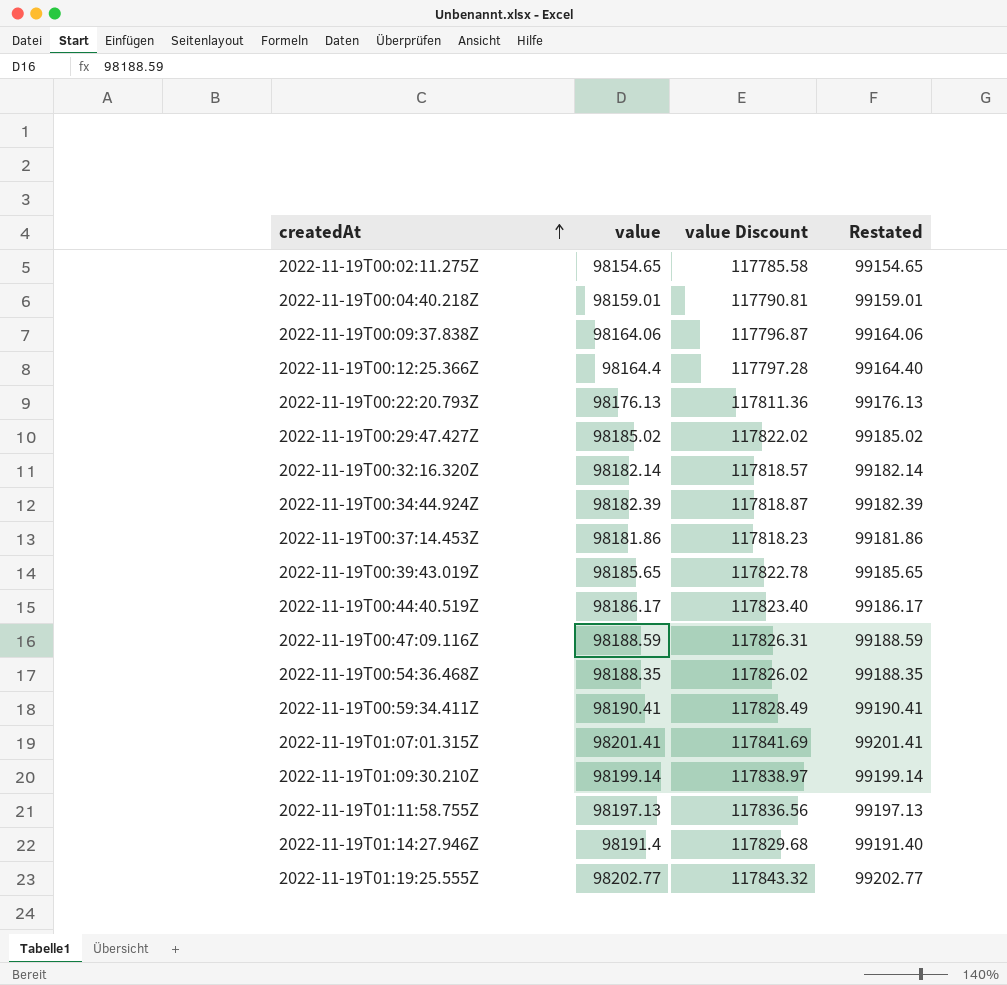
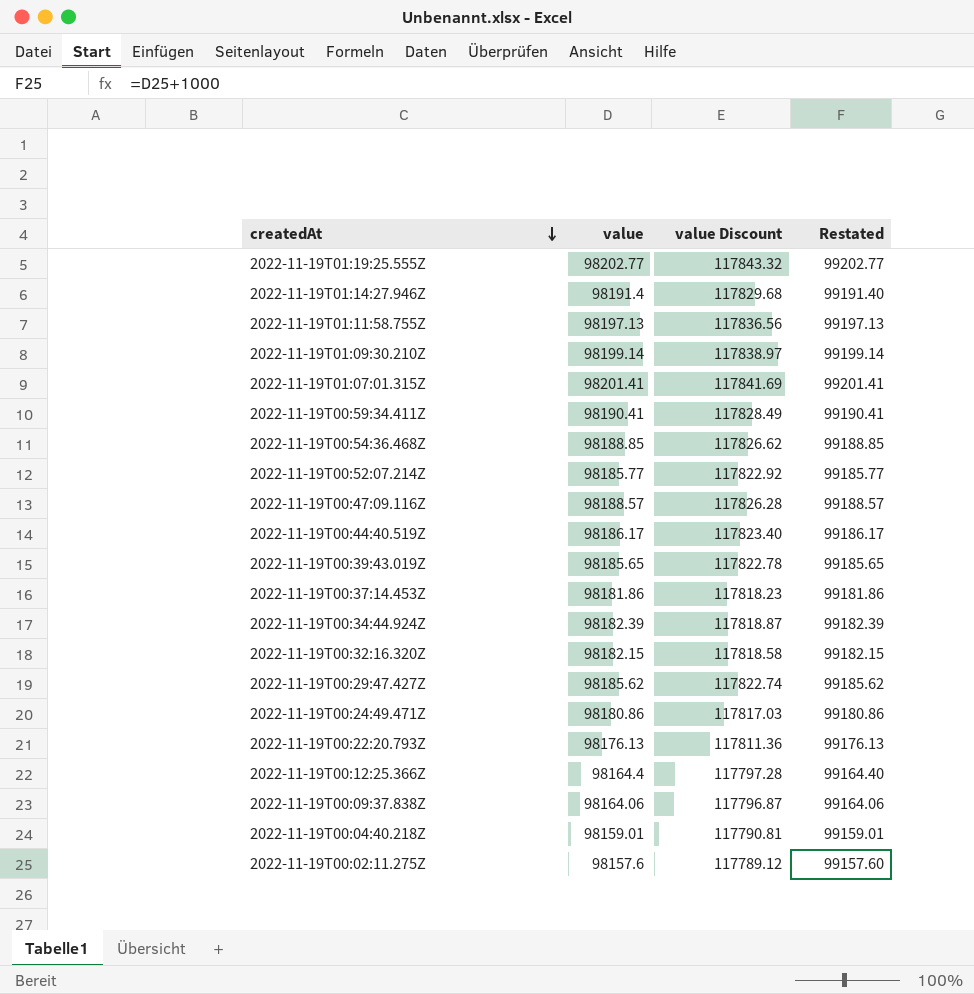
row order: createdAt ascending -> createdAt descending
2022-11-19T00:54:36.468Z | value: 98188.35 -> 98188.85
2022-11-19T00:54:36.468Z | value Discount: 117826.02 -> 117826.62
2022-11-19T00:54:36.468Z | Restated: 99188.35 -> 99188.85
row 2022-11-19T00:52:07.214Z: none -> 98185.77 | 117822.92 | 99185.77
2022-11-19T00:47:09.116Z | value: 98188.59 -> 98188.57
2022-11-19T00:47:09.116Z | value Discount: 117826.31 -> 117826.28
2022-11-19T00:47:09.116Z | Restated: 99188.59 -> 99188.57
2022-11-19T00:32:16.320Z | value: 98182.14 -> 98182.15
2022-11-19T00:32:16.320Z | value Discount: 117818.57 -> 117818.58
2022-11-19T00:32:16.320Z | Restated: 99182.14 -> 99182.15
2022-11-19T00:29:47.427Z | value: 98185.02 -> 98185.62
2022-11-19T00:29:47.427Z | value Discount: 117822.02 -> 117822.74
2022-11-19T00:29:47.427Z | Restated: 99185.02 -> 99185.62
row 2022-11-19T00:24:49.471Z: none -> 98180.86 | 117817.03 | 99180.86
2022-11-19T00:02:11.275Z | value: 98154.65 -> 98157.6
2022-11-19T00:02:11.275Z | value Discount: 117785.58 -> 117789.12
2022-11-19T00:02:11.275Z | Restated: 99154.65 -> 99157.60

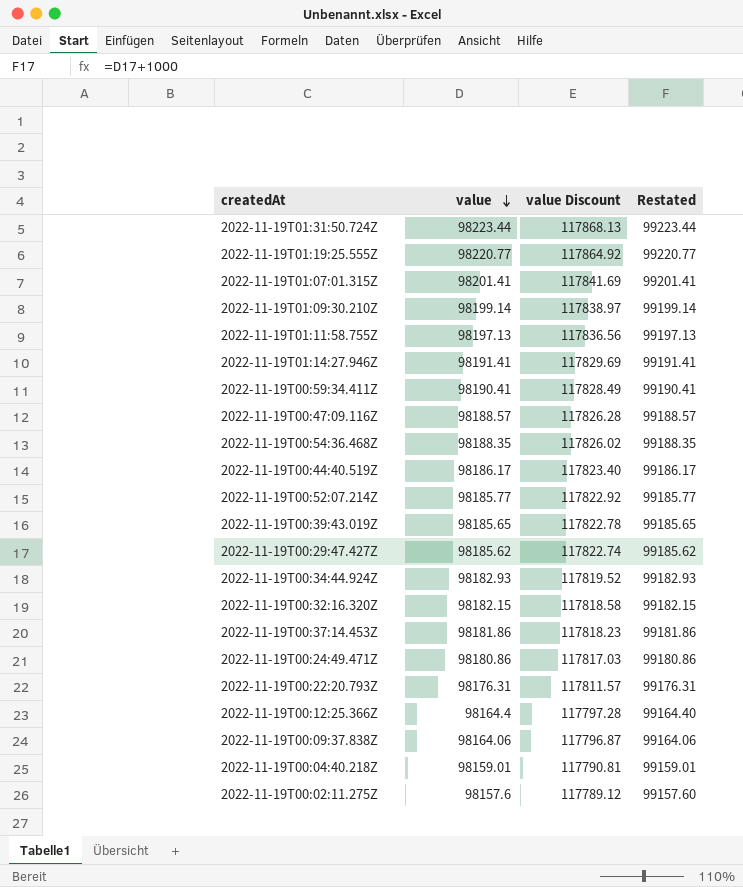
row order: createdAt descending -> value descending
row 2022-11-19T01:31:50.724Z: none -> 98223.44 | 117868.13 | 99223.44
2022-11-19T01:19:25.555Z | value: 98202.77 -> 98220.77
2022-11-19T01:19:25.555Z | value Discount: 117843.32 -> 117864.92
2022-11-19T01:19:25.555Z | Restated: 99202.77 -> 99220.77
2022-11-19T01:14:27.946Z | value: 98191.4 -> 98191.41
2022-11-19T01:14:27.946Z | value Discount: 117829.68 -> 117829.69
2022-11-19T01:14:27.946Z | Restated: 99191.40 -> 99191.41
2022-11-19T00:54:36.468Z | value: 98188.85 -> 98188.35
2022-11-19T00:54:36.468Z | value Discount: 117826.62 -> 117826.02
2022-11-19T00:54:36.468Z | Restated: 99188.85 -> 99188.35
2022-11-19T00:34:44.924Z | value: 98182.39 -> 98182.93
2022-11-19T00:34:44.924Z | value Discount: 117818.87 -> 117819.52
2022-11-19T00:34:44.924Z | Restated: 99182.39 -> 99182.93
2022-11-19T00:22:20.793Z | value: 98176.13 -> 98176.31
2022-11-19T00:22:20.793Z | value Discount: 117811.36 -> 117811.57
2022-11-19T00:22:20.793Z | Restated: 99176.13 -> 99176.31

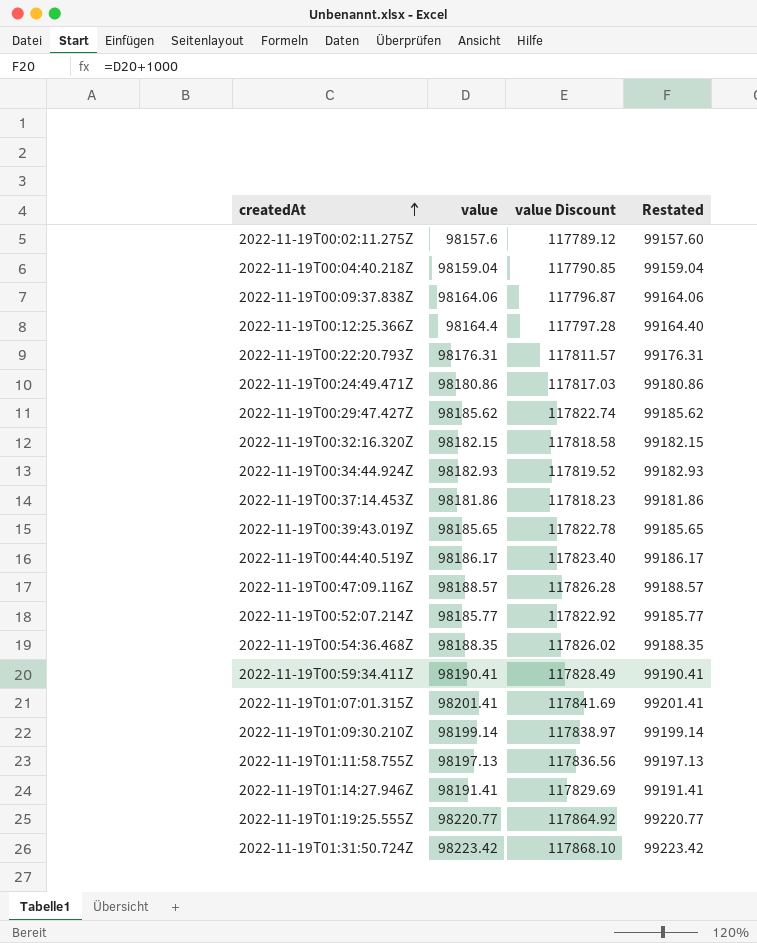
row order: value descending -> createdAt ascending
2022-11-19T00:04:40.218Z | value: 98159.01 -> 98159.04
2022-11-19T00:04:40.218Z | value Discount: 117790.81 -> 117790.85
2022-11-19T00:04:40.218Z | Restated: 99159.01 -> 99159.04
2022-11-19T01:31:50.724Z | value: 98223.44 -> 98223.42
2022-11-19T01:31:50.724Z | value Discount: 117868.13 -> 117868.10
2022-11-19T01:31:50.724Z | Restated: 99223.44 -> 99223.42

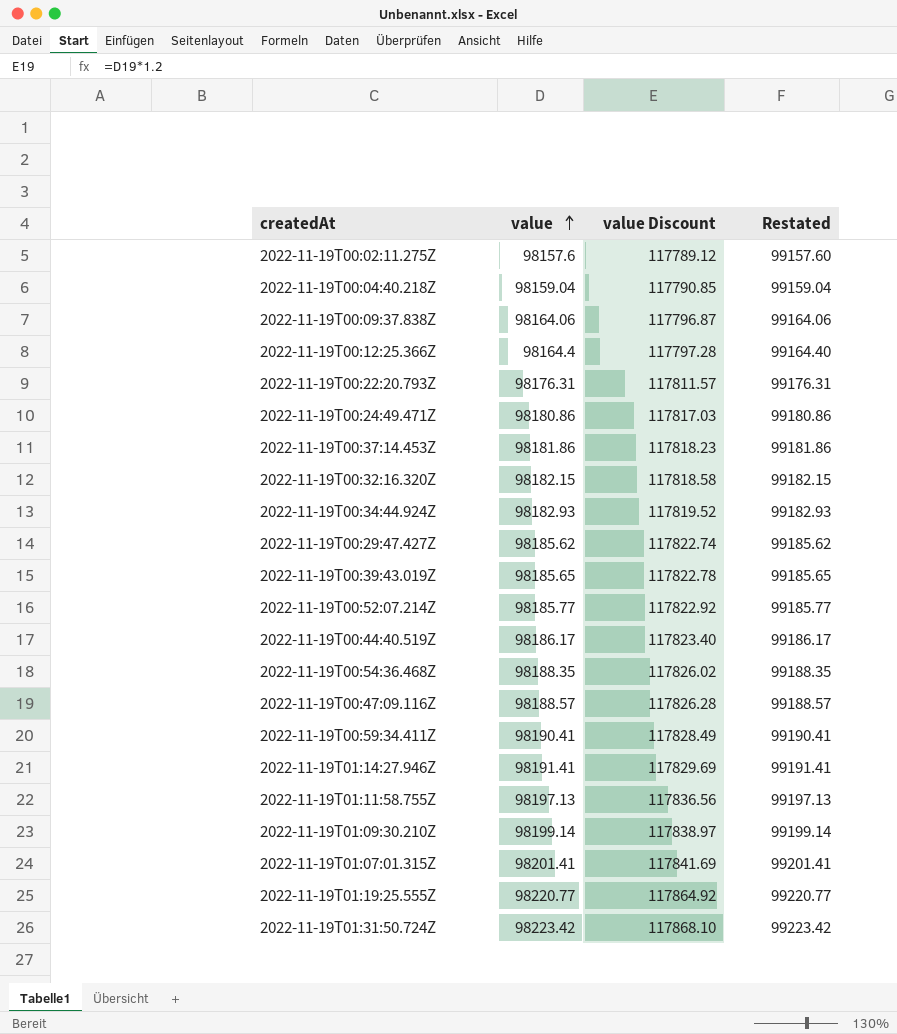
row order: createdAt ascending -> value ascending

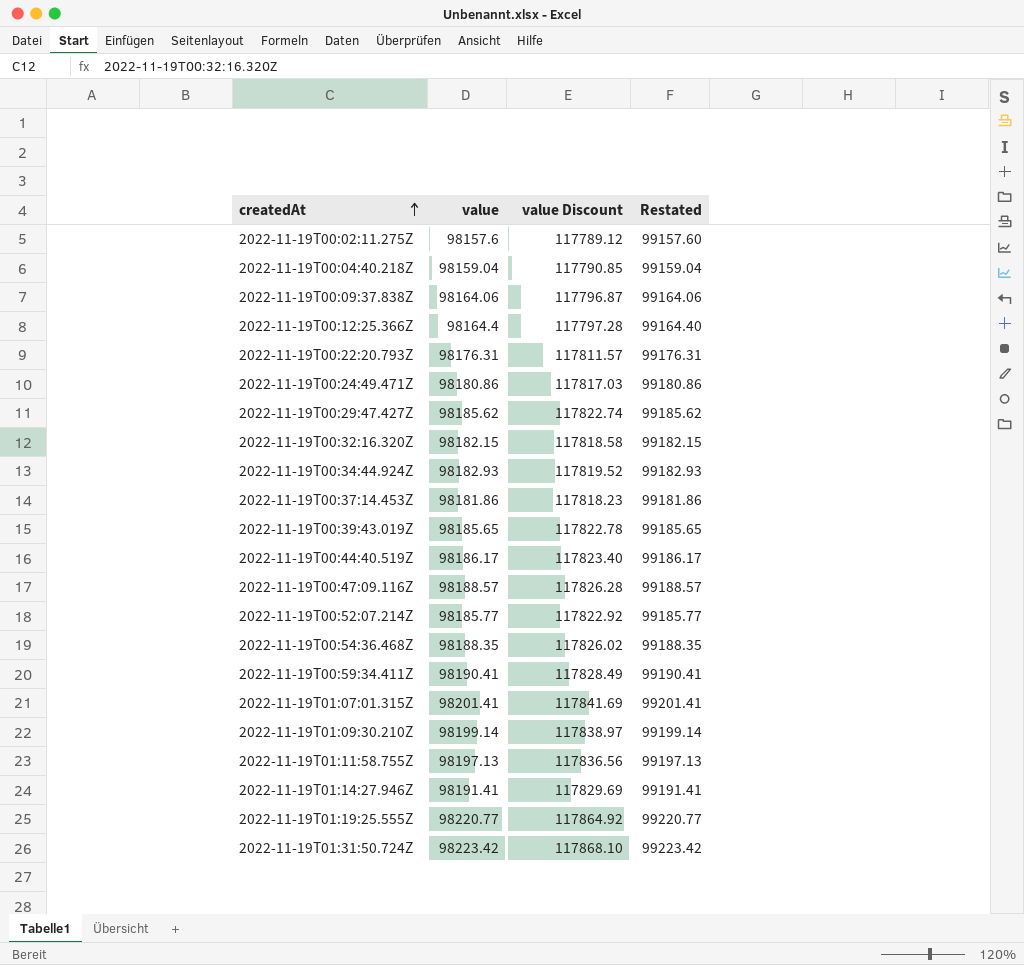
row order: value ascending -> createdAt ascending

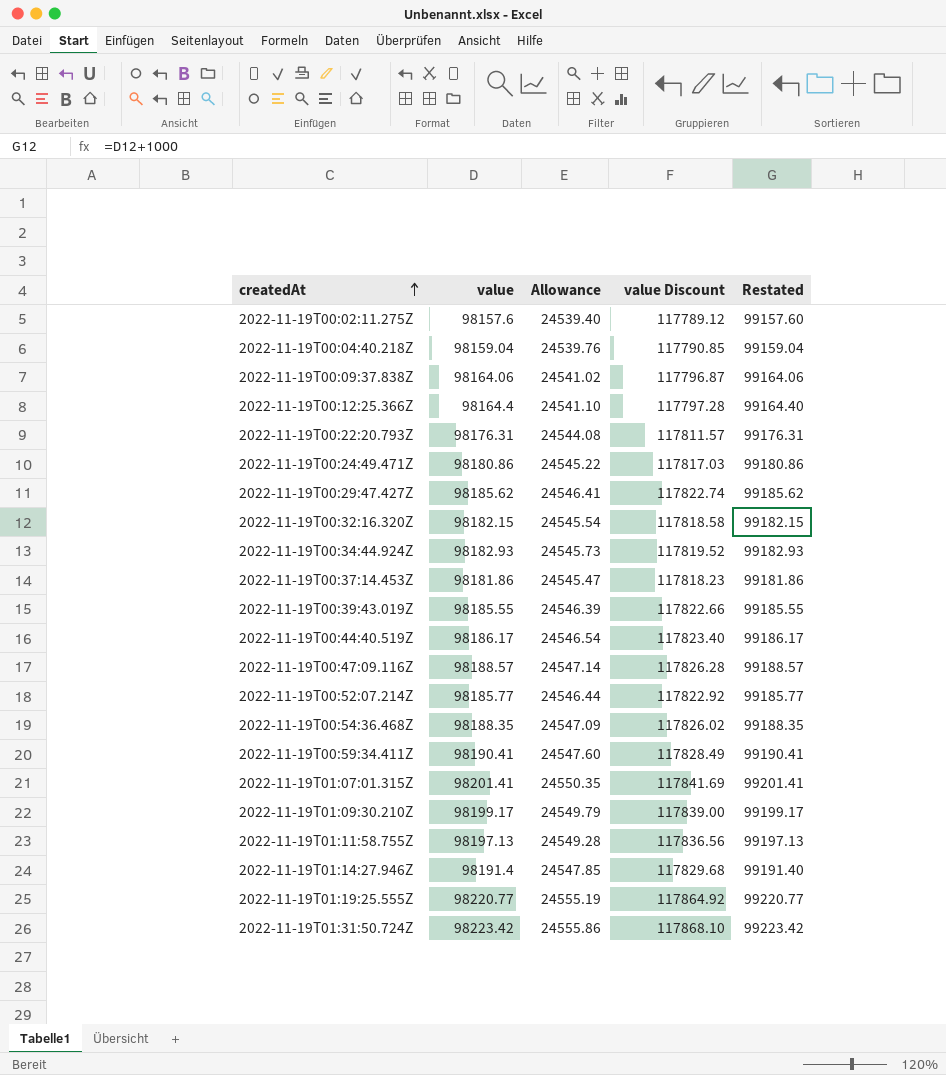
column Allowance | formula: none -> [value] * 0.25
2022-11-19T00:39:43.019Z | value: 98185.65 -> 98185.55
2022-11-19T00:39:43.019Z | value Discount: 117822.78 -> 117822.66
2022-11-19T00:39:43.019Z | Restated: 99185.65 -> 99185.55
2022-11-19T01:09:30.210Z | value: 98199.14 -> 98199.17
2022-11-19T01:09:30.210Z | value Discount: 117838.97 -> 117839.00
2022-11-19T01:09:30.210Z | Restated: 99199.14 -> 99199.17
2022-11-19T01:14:27.946Z | value: 98191.41 -> 98191.4
2022-11-19T01:14:27.946Z | value Discount: 117829.69 -> 117829.68
2022-11-19T01:14:27.946Z | Restated: 99191.41 -> 99191.40

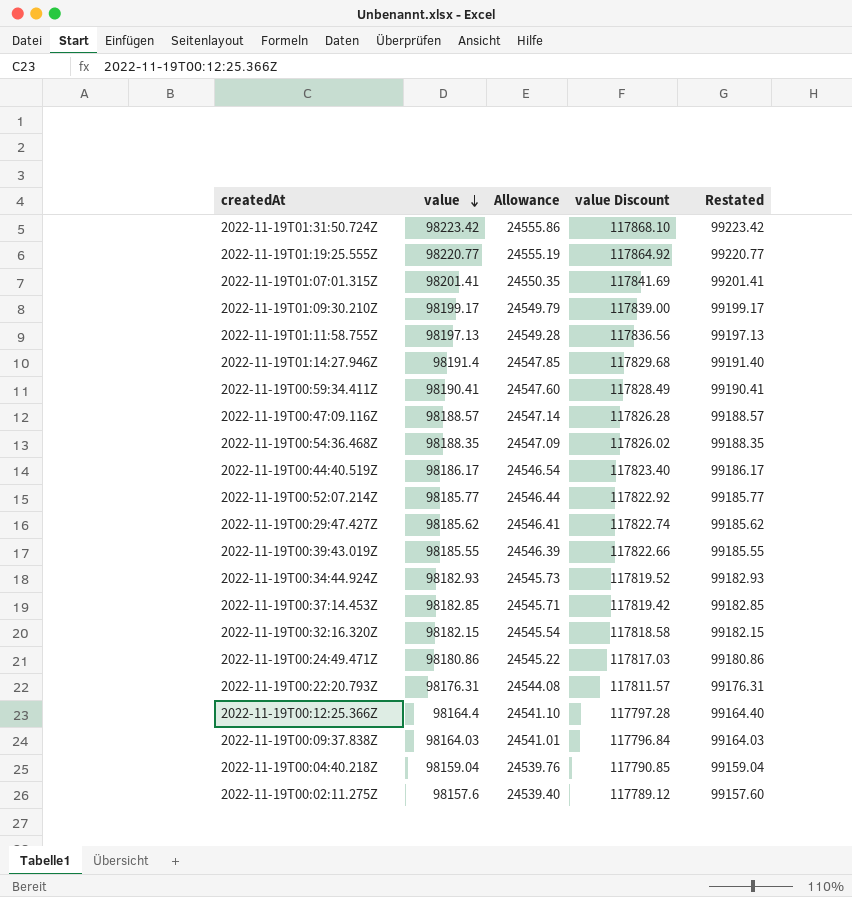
row order: createdAt ascending -> value descending
2022-11-19T00:37:14.453Z | value: 98181.86 -> 98182.85
2022-11-19T00:37:14.453Z | Allowance: 24545.47 -> 24545.71
2022-11-19T00:37:14.453Z | value Discount: 117818.23 -> 117819.42
2022-11-19T00:37:14.453Z | Restated: 99181.86 -> 99182.85
2022-11-19T00:09:37.838Z | value: 98164.06 -> 98164.03
2022-11-19T00:09:37.838Z | Allowance: 24541.02 -> 24541.01
2022-11-19T00:09:37.838Z | value Discount: 117796.87 -> 117796.84
2022-11-19T00:09:37.838Z | Restated: 99164.06 -> 99164.03

